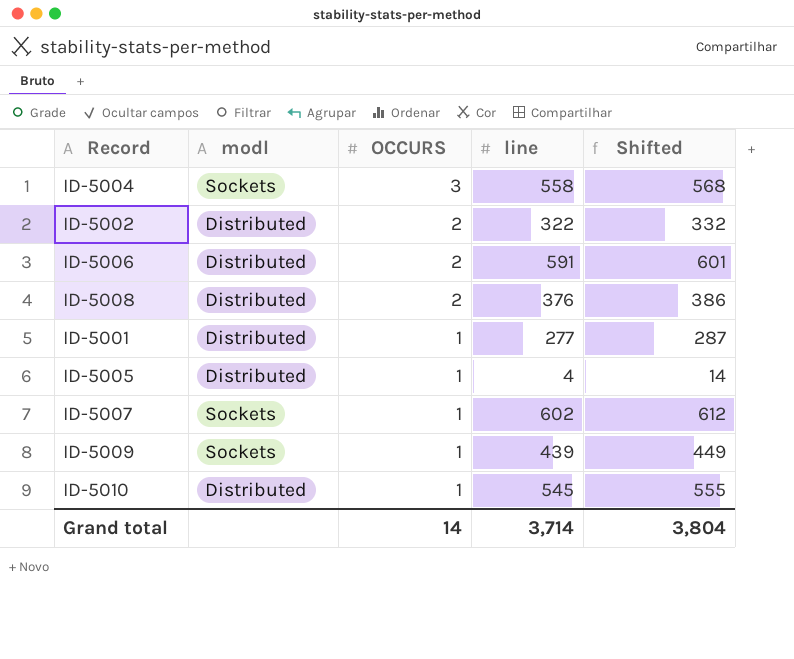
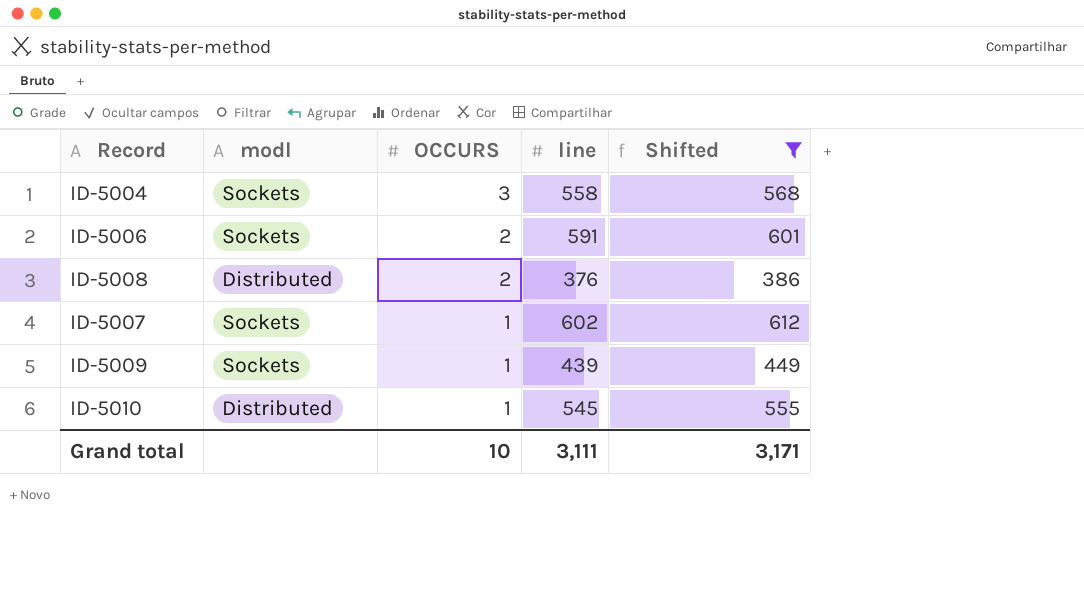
filter: none -> Shifted >= 386
ID-5006 | modl: Distributed -> Sockets
Grand total | OCCURS: 14 -> 10
Grand total | line: 3,714 -> 3,111
Grand total | Shifted: 3,804 -> 3,171

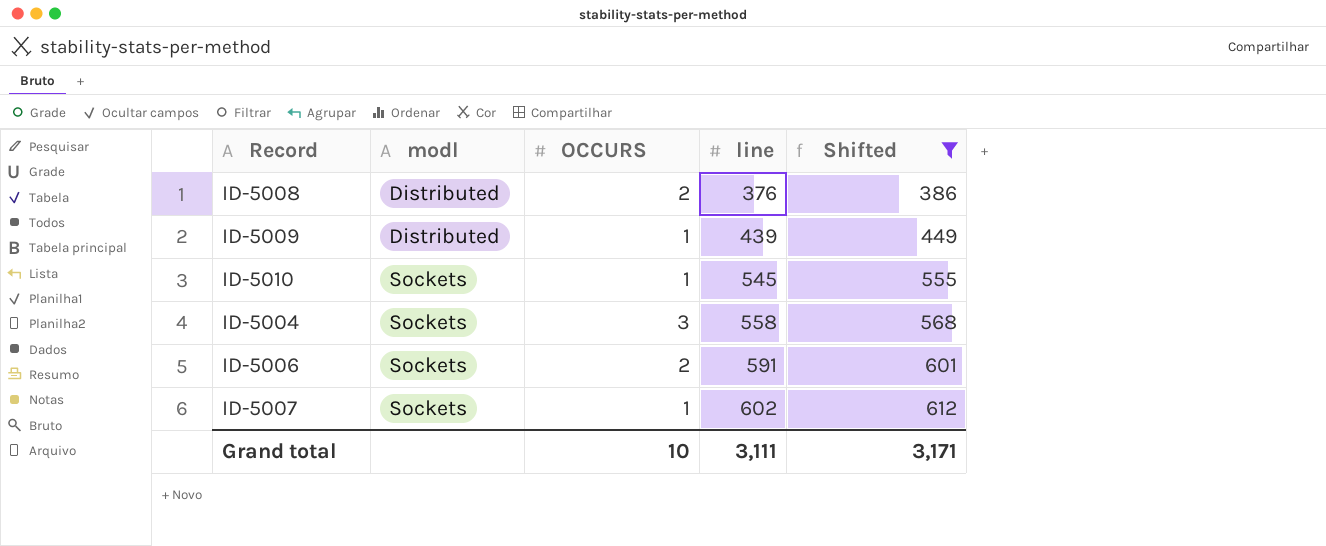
row order: OCCURS descending -> modl ascending
ID-5009 | modl: Sockets -> Distributed
ID-5010 | modl: Distributed -> Sockets

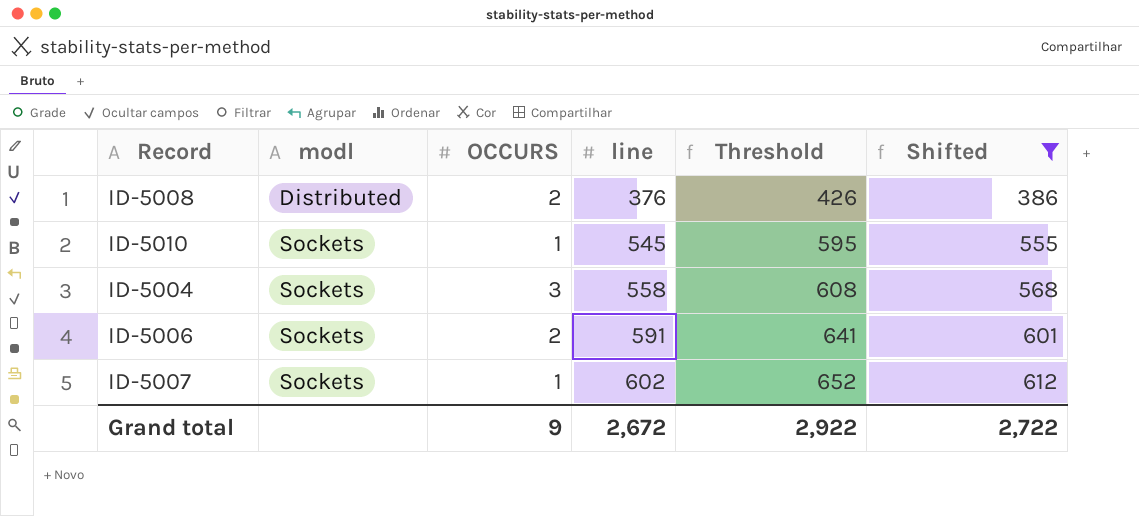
column Threshold | formula: none -> [line] + 50
row ID-5009: Distributed | 1 | 439 | 449 -> none
Grand total | OCCURS: 10 -> 9
Grand total | line: 3,111 -> 2,672
Grand total | Shifted: 3,171 -> 2,722

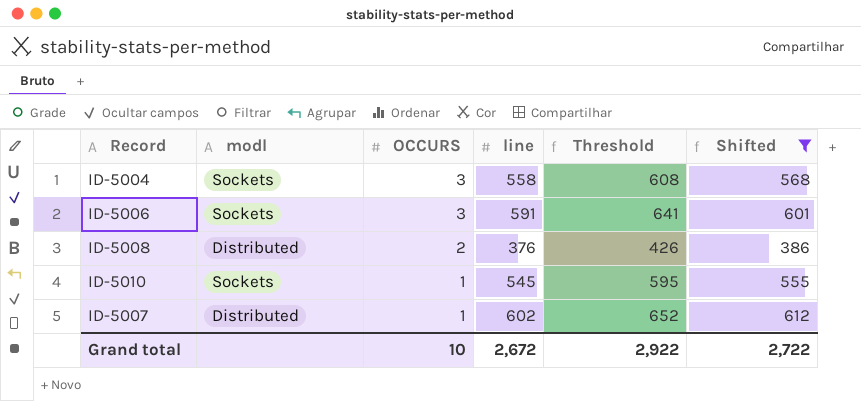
row order: modl ascending -> OCCURS descending
ID-5006 | OCCURS: 2 -> 3
ID-5007 | modl: Sockets -> Distributed
Grand total | OCCURS: 9 -> 10

